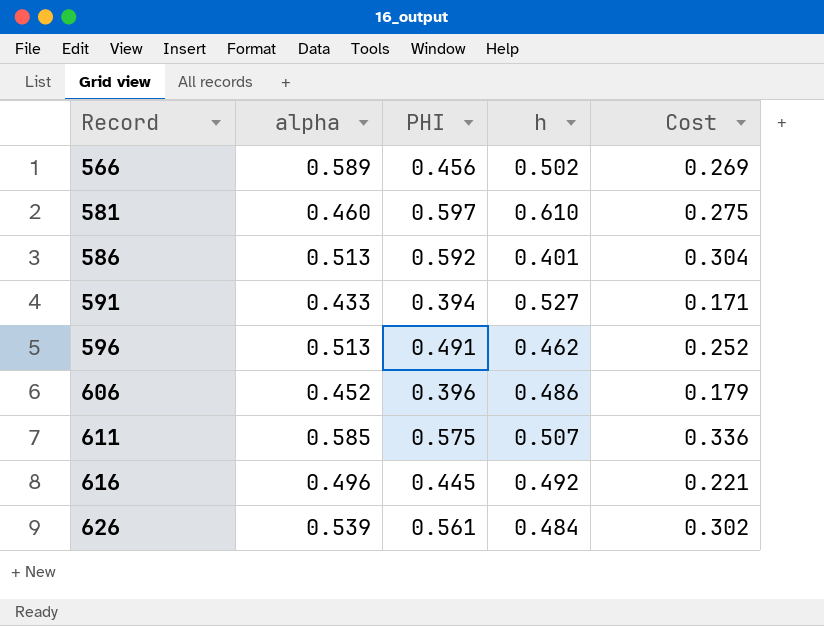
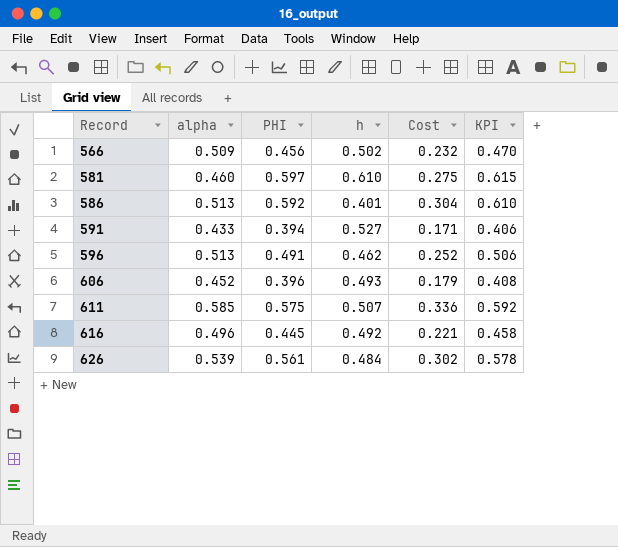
column KPI | formula: none -> [PHI] * 1.03
566 | alpha: 0.589 -> 0.509
566 | Cost: 0.269 -> 0.232
606 | h: 0.486 -> 0.493

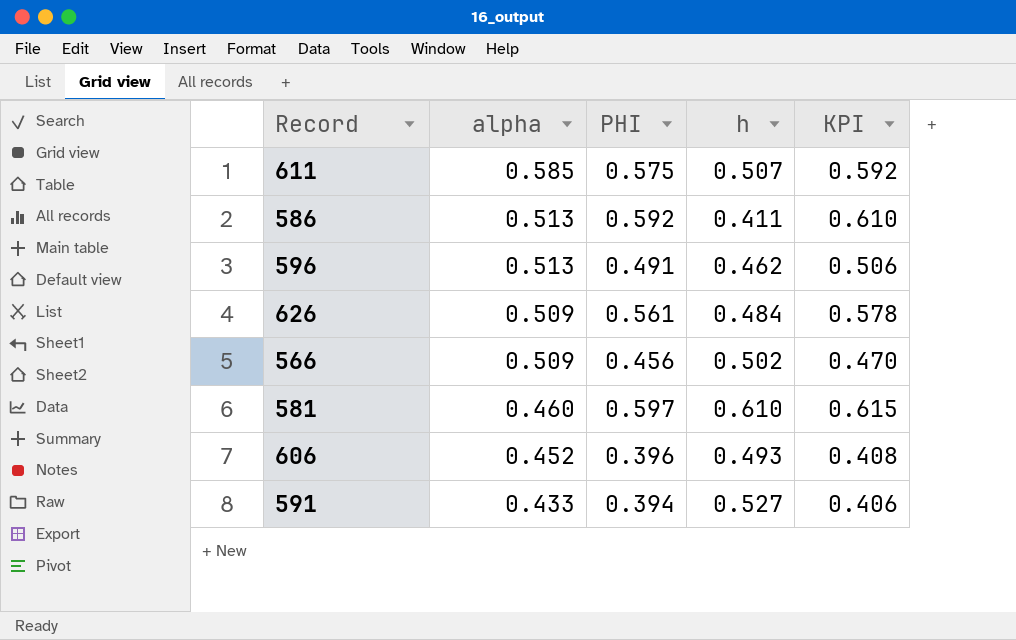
row order: Record ascending -> alpha descending
column Cost | formula: [alpha] * [PHI] -> none
row 616: 0.496 | 0.445 | 0.492 | 0.221 | 0.458 -> none
586 | h: 0.401 -> 0.411
626 | alpha: 0.539 -> 0.509

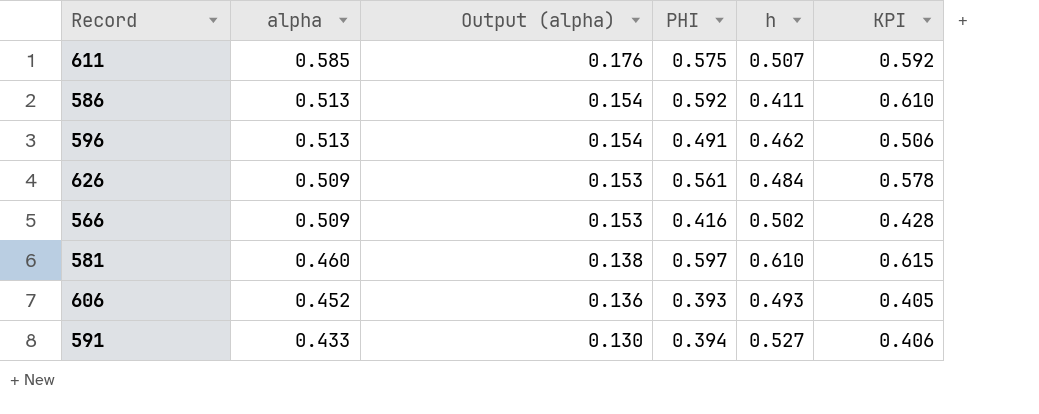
column Output (alpha) | formula: none -> [alpha] * 0.3
566 | PHI: 0.456 -> 0.416
566 | KPI: 0.470 -> 0.428
606 | PHI: 0.396 -> 0.393
606 | KPI: 0.408 -> 0.405

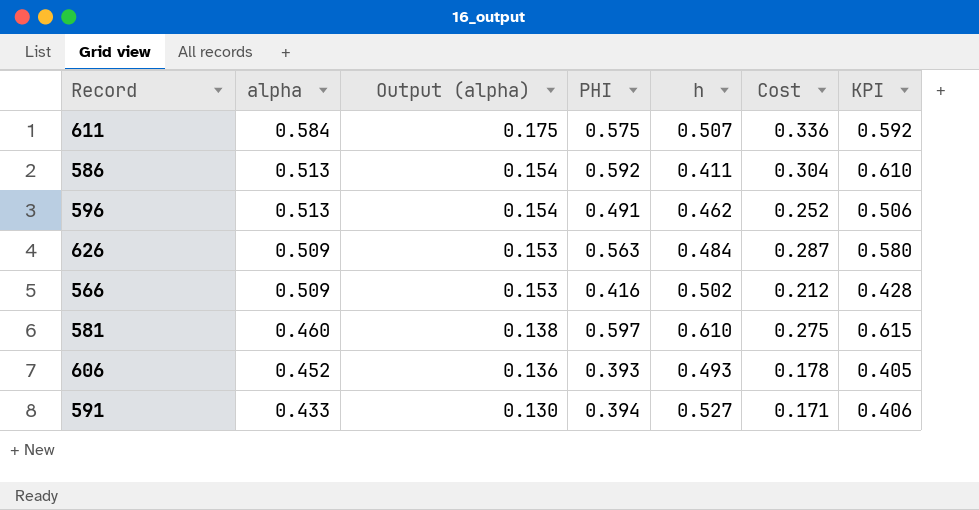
column Cost | formula: none -> [alpha] * [PHI]
611 | alpha: 0.585 -> 0.584
611 | Output (alpha): 0.176 -> 0.175
626 | PHI: 0.561 -> 0.563
626 | KPI: 0.578 -> 0.580

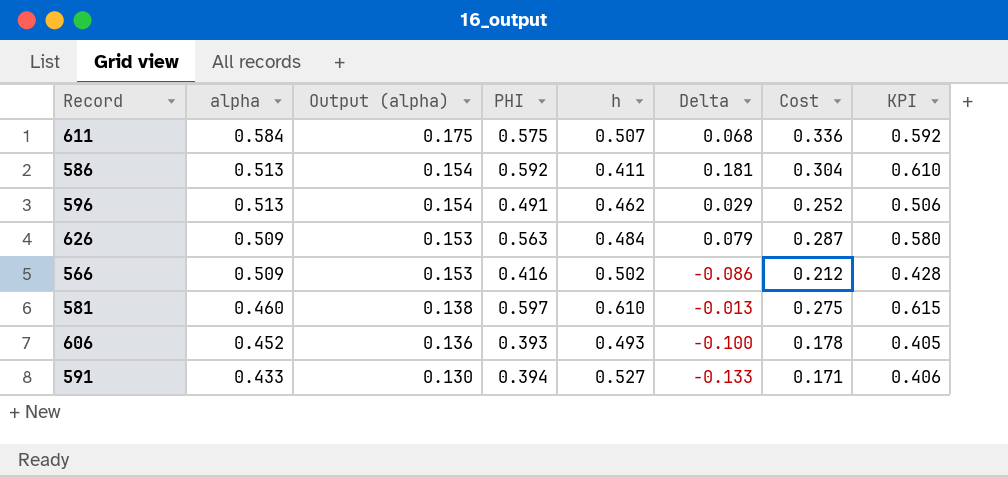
column Delta | formula: none -> [PHI] - [h]

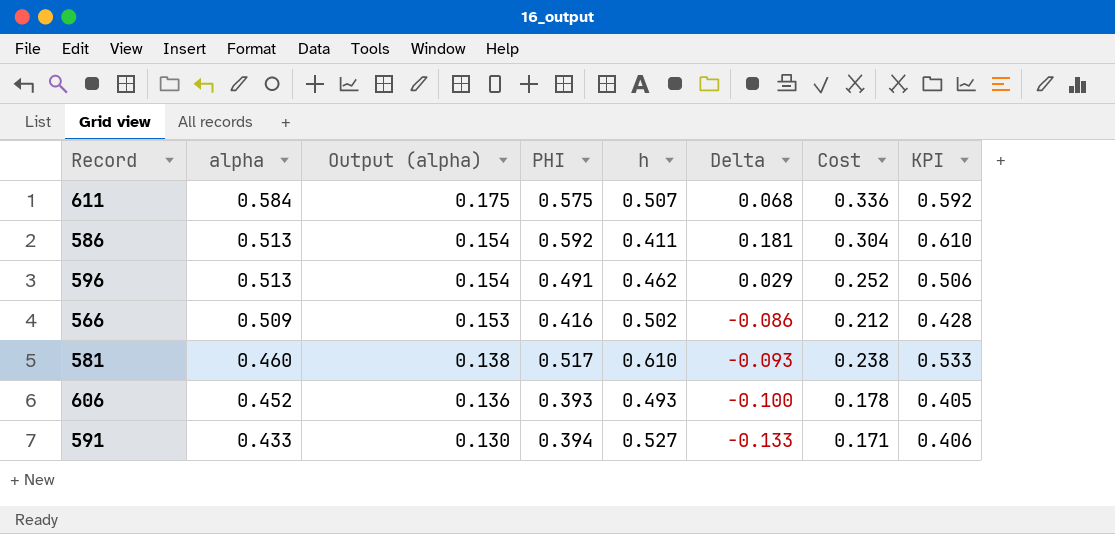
row 626: 0.509 | 0.153 | 0.563 | 0.484 | 0.079 | 0.287 | 0.580 -> none
581 | PHI: 0.597 -> 0.517
581 | Delta: -0.013 -> -0.093
581 | Cost: 0.275 -> 0.238
581 | KPI: 0.615 -> 0.533

